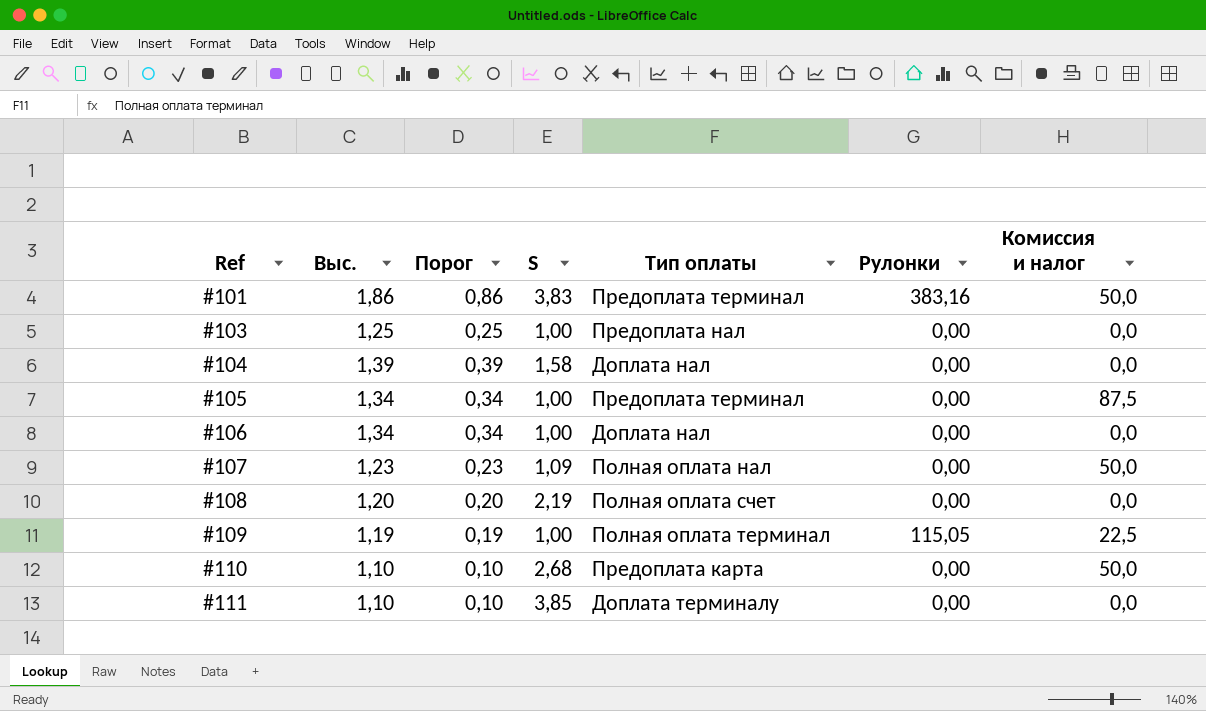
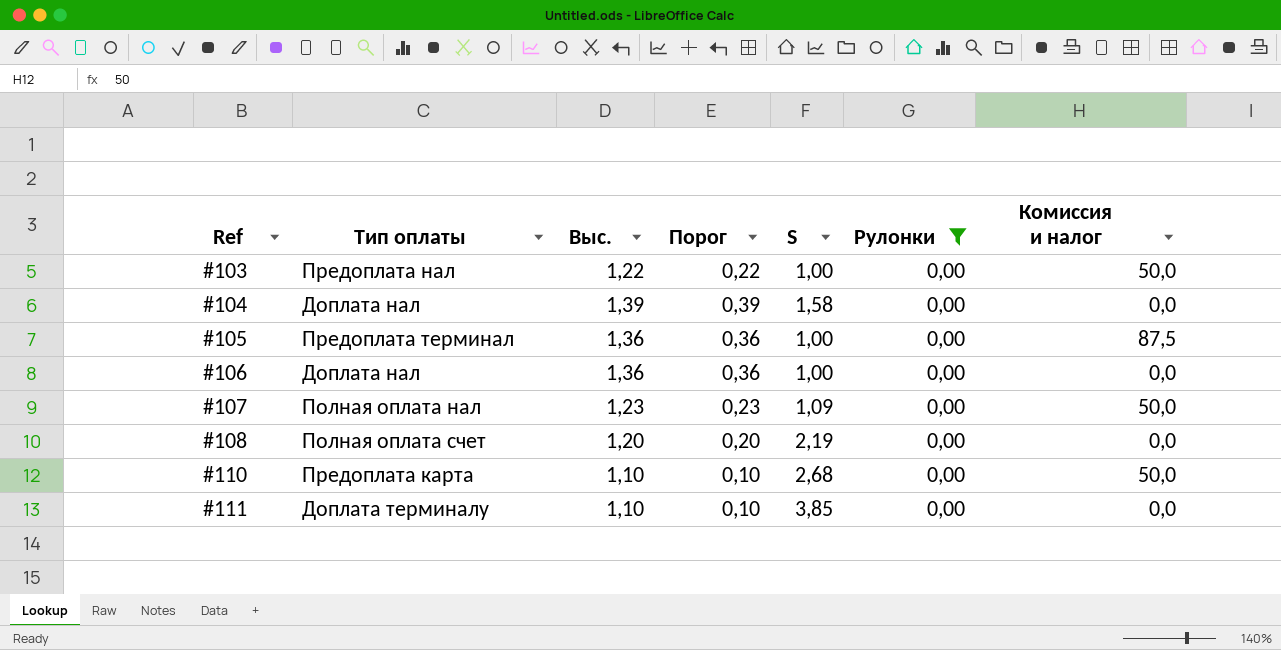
filter: none -> Рулонки = 0,00
column Тип оплаты | position: 5 -> 2
#103 | Выс.: 1,25 -> 1,22
#103 | Порог: 0,25 -> 0,22
#103 | Комиссия и налог: 0,0 -> 50,0
#105 | Выс.: 1,34 -> 1,36
#105 | Порог: 0,34 -> 0,36
#106 | Выс.: 1,34 -> 1,36
#106 | Порог: 0,34 -> 0,36

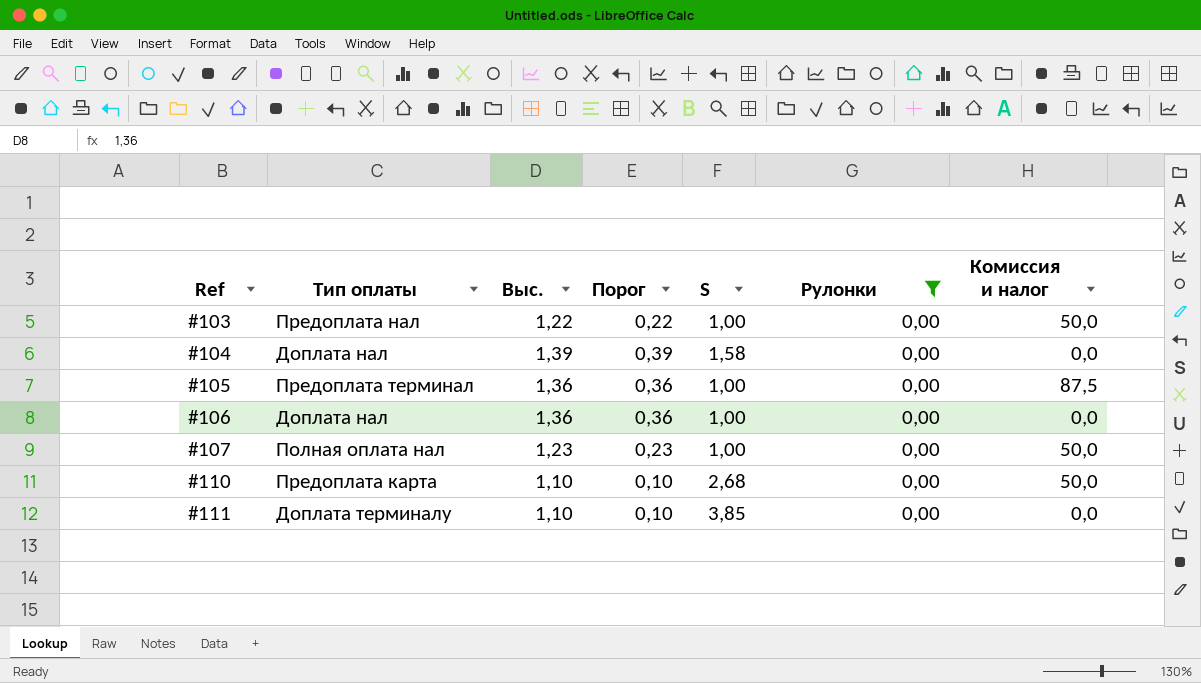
row #108: Полная оплата счет | 1,20 | 0,20 | 2,19 | 0,00 | 0,0 -> none
#107 | S: 1,09 -> 1,00

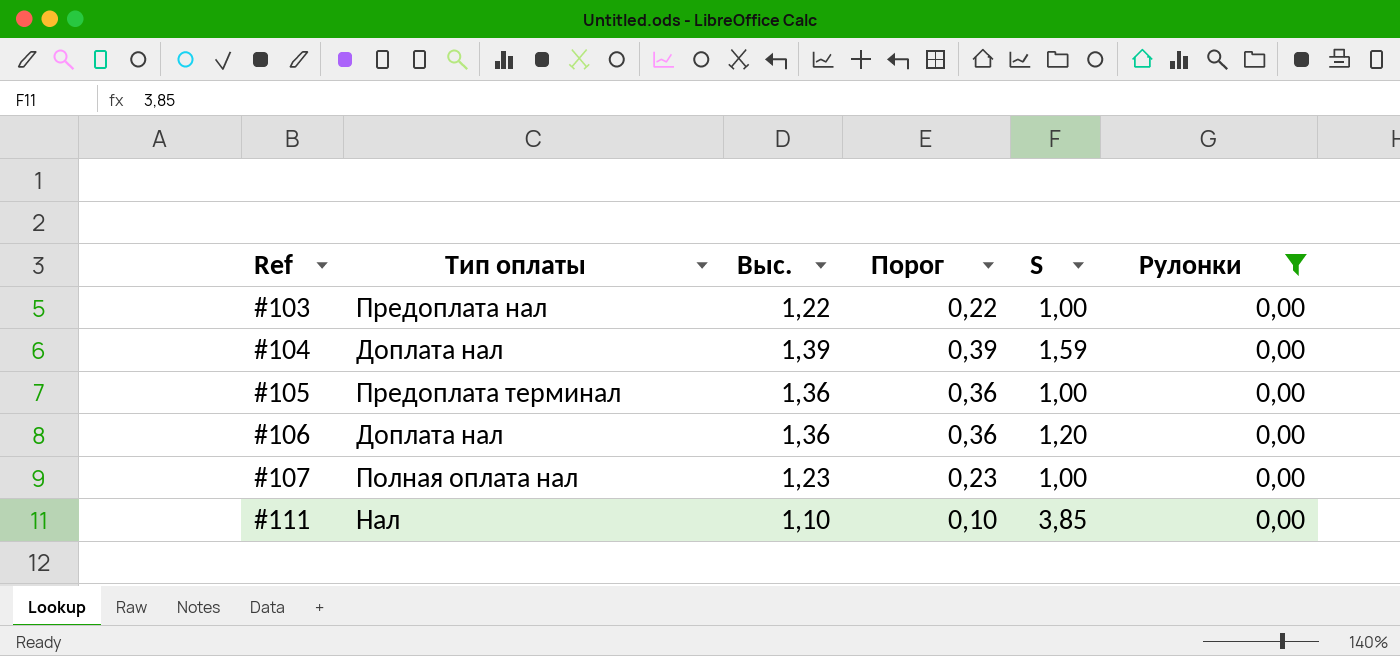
column Комиссия и налог | position: 7 -> none
row #110: Предоплата карта | 1,10 | 0,10 | 2,68 | 0,00 | 50,0 -> none
#104 | S: 1,58 -> 1,59
#106 | S: 1,00 -> 1,20
#111 | Тип оплаты: Доплата терминалу -> Нал

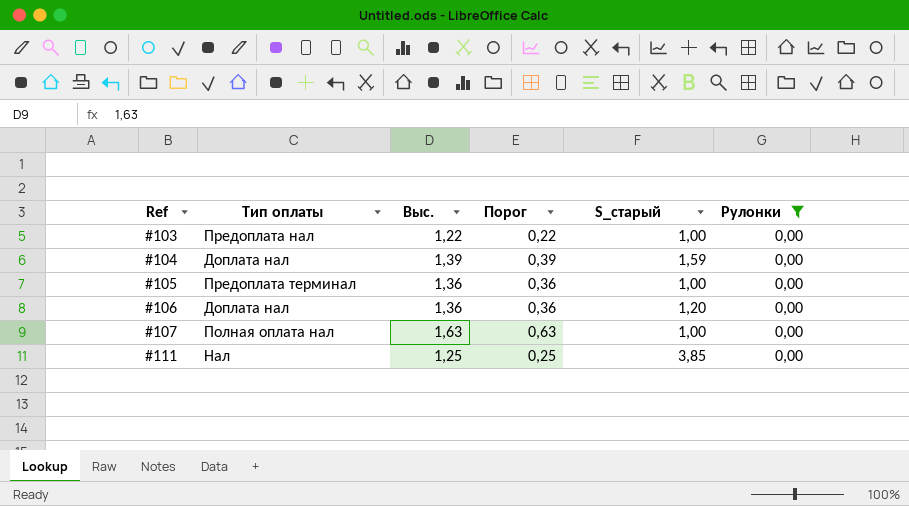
column name: S -> S_старый
#107 | Выс.: 1,23 -> 1,63
#107 | Порог: 0,23 -> 0,63
#111 | Выс.: 1,10 -> 1,25
#111 | Порог: 0,10 -> 0,25

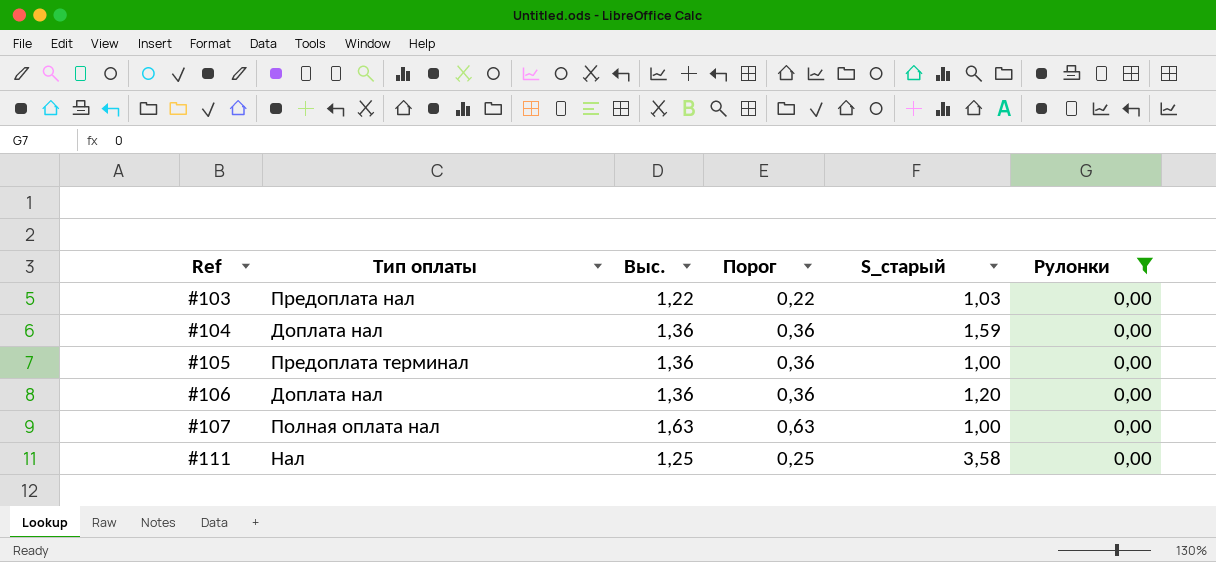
#103 | S_старый: 1,00 -> 1,03
#104 | Выс.: 1,39 -> 1,36
#104 | Порог: 0,39 -> 0,36
#111 | S_старый: 3,85 -> 3,58

